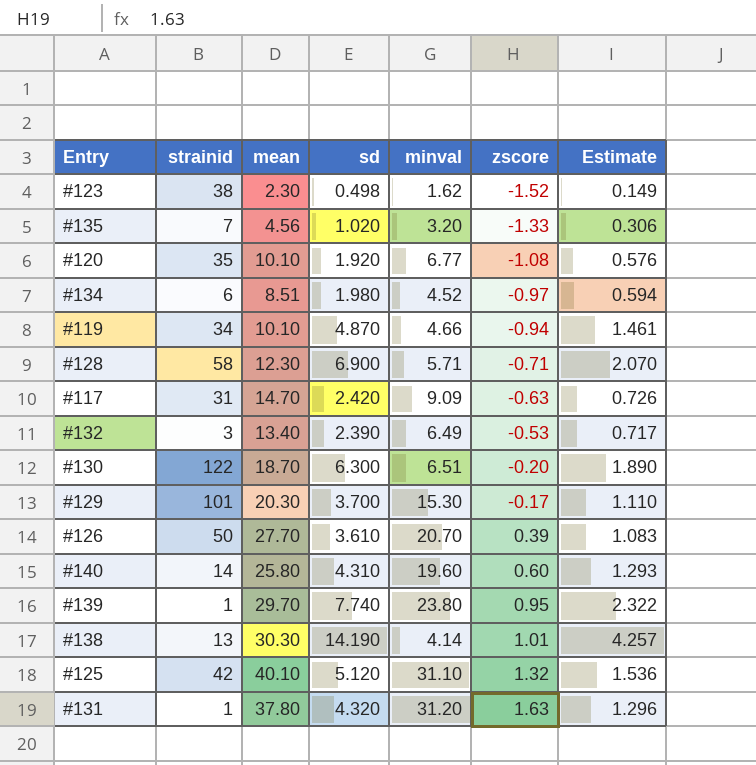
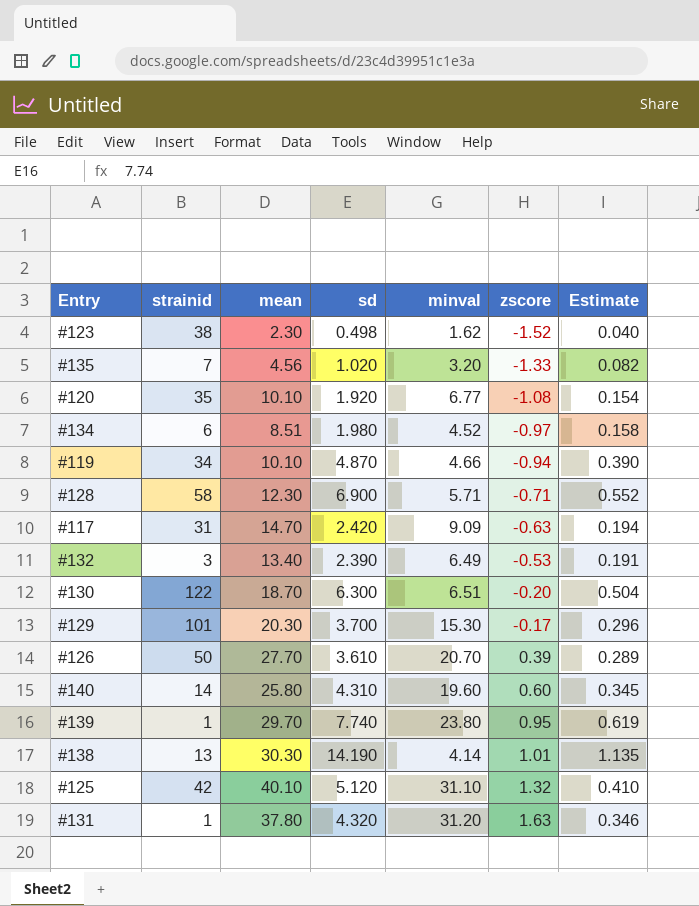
column Estimate | formula: [sd] * 0.3 -> [sd] * 0.08

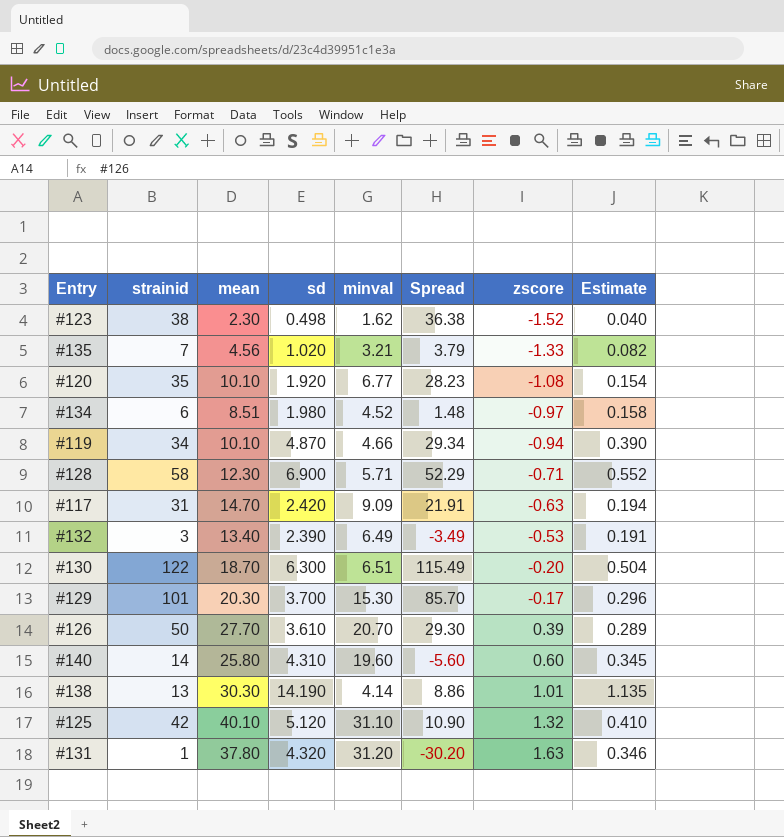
column Spread | formula: none -> [strainid] - [minval]
row #139: 1 | 29.70 | 7.740 | 23.80 | 0.95 | 0.619 -> none
#135 | minval: 3.20 -> 3.21

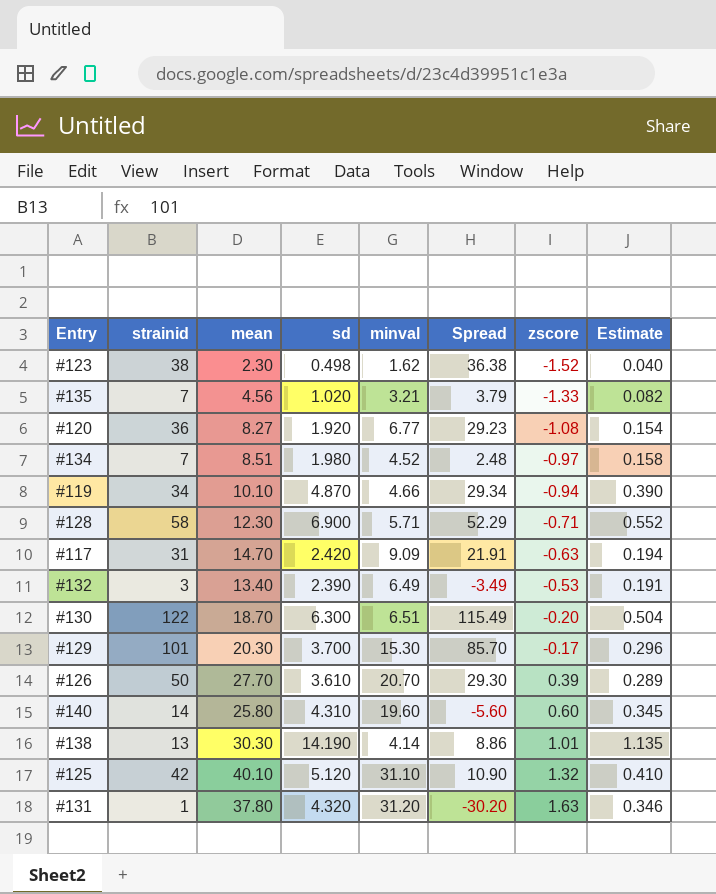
#120 | strainid: 35 -> 36
#120 | mean: 10.10 -> 8.27
#120 | Spread: 28.23 -> 29.23
#134 | strainid: 6 -> 7
#134 | Spread: 1.48 -> 2.48

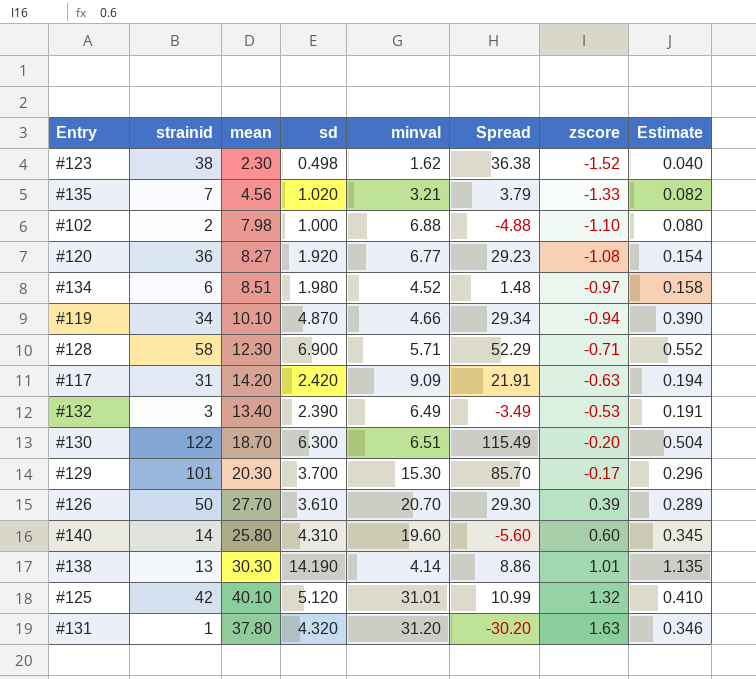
row #102: none -> 2 | 7.98 | 1.000 | 6.88 | -4.88 | -1.10 | 0.080
#134 | strainid: 7 -> 6
#134 | Spread: 2.48 -> 1.48
#117 | mean: 14.70 -> 14.20
#125 | minval: 31.10 -> 31.01
#125 | Spread: 10.90 -> 10.99

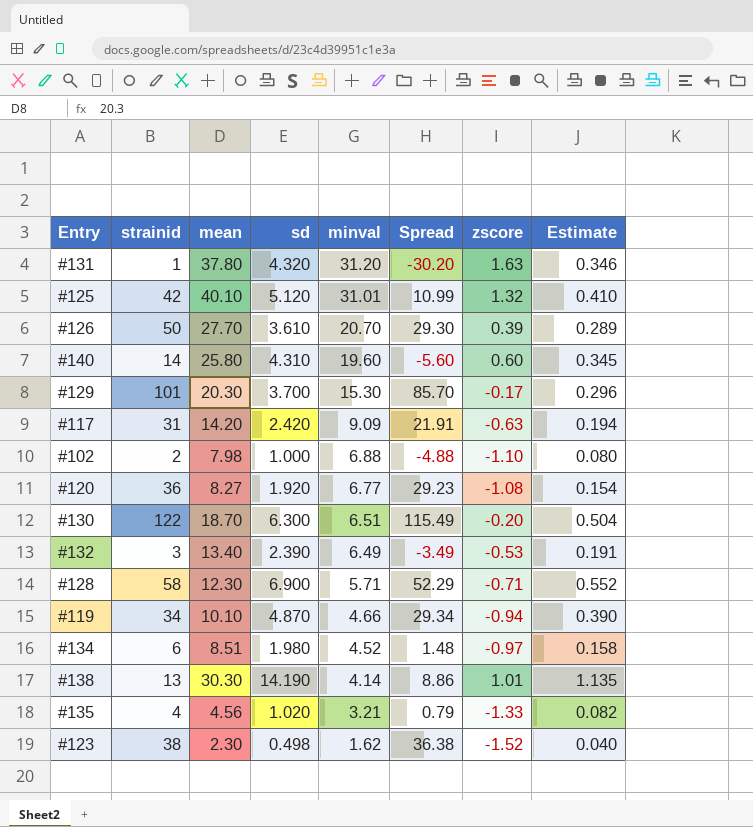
row order: zscore ascending -> minval descending
#135 | strainid: 7 -> 4
#135 | Spread: 3.79 -> 0.79

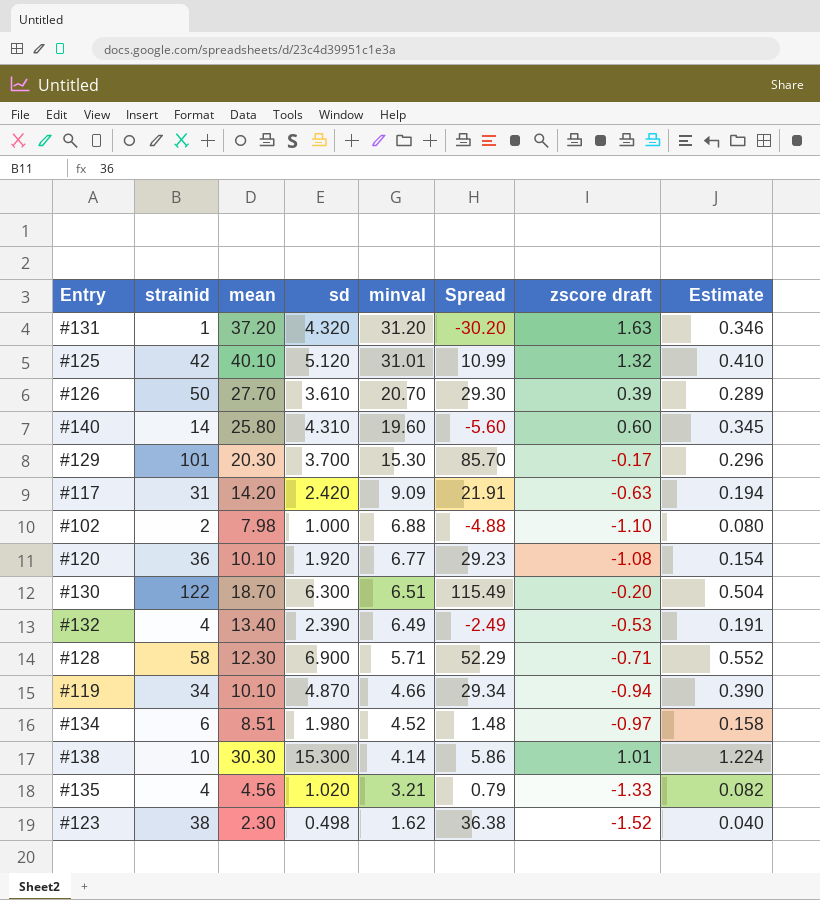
column name: zscore -> zscore draft
#131 | mean: 37.80 -> 37.20
#120 | mean: 8.27 -> 10.10
#132 | strainid: 3 -> 4
#132 | Spread: -3.49 -> -2.49
#138 | strainid: 13 -> 10
#138 | sd: 14.190 -> 15.300
#138 | Spread: 8.86 -> 5.86
#138 | Estimate: 1.135 -> 1.224

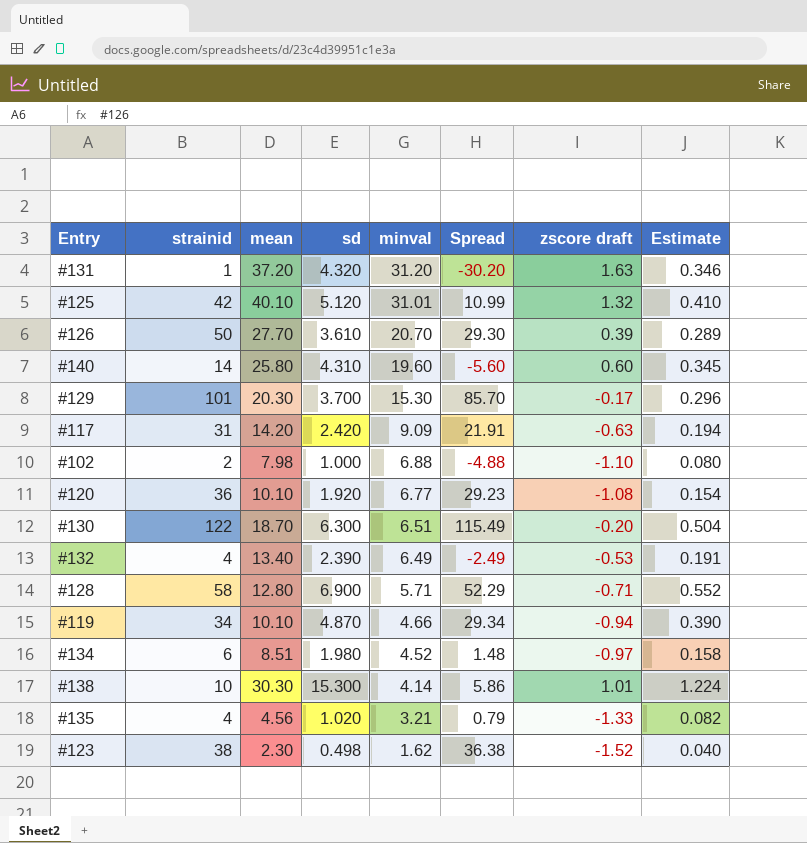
#128 | mean: 12.30 -> 12.80

